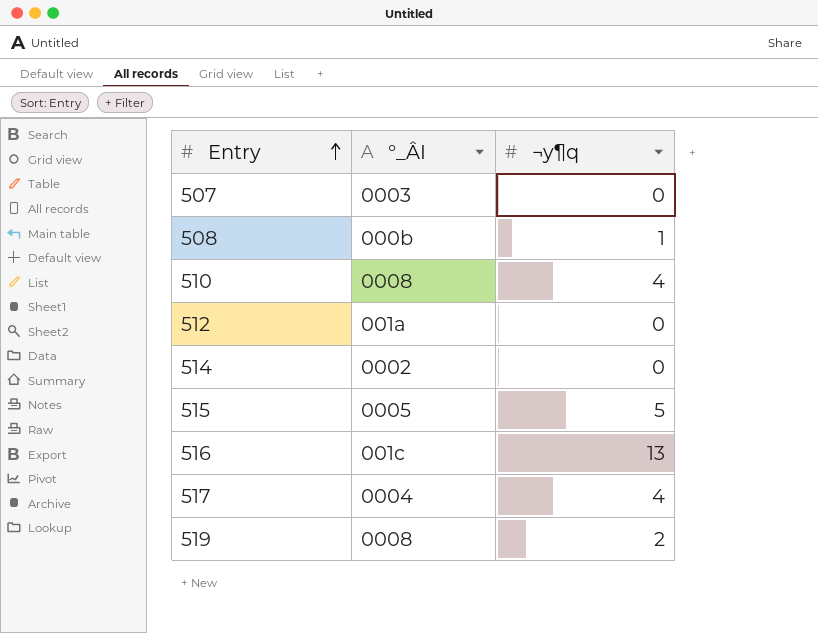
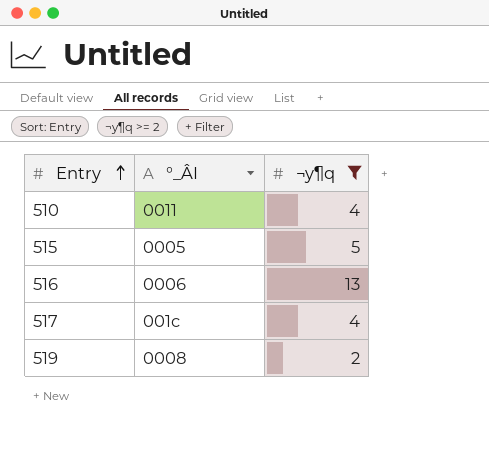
filter: none -> ¬y¶q >= 2
510 | °_ÂI: 0008 -> 0011
516 | °_ÂI: 001c -> 0006
517 | °_ÂI: 0004 -> 001c

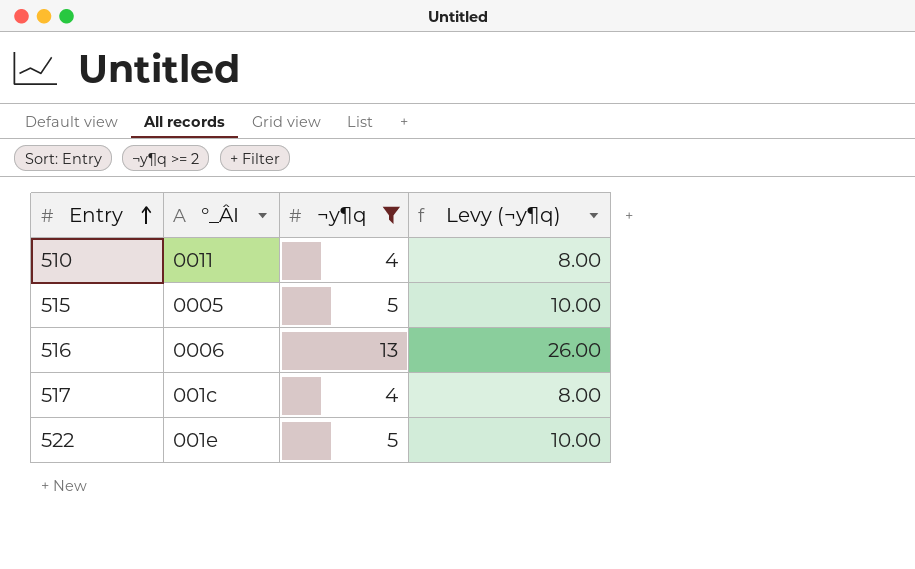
column Levy (¬y¶q) | formula: none -> [¬y¶q] * 2
row 519: 0008 | 2 -> none
row 522: none -> 001e | 5 | 10.00

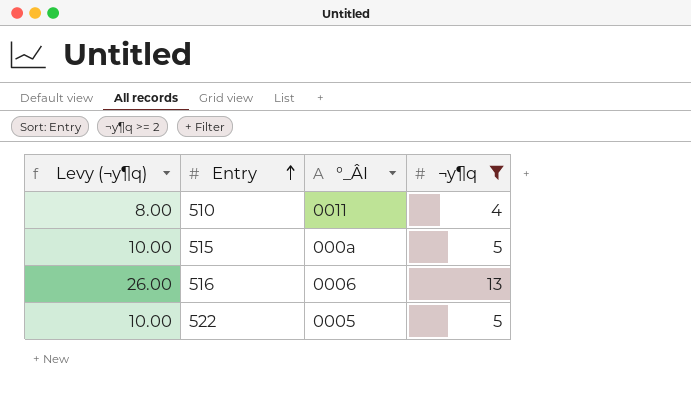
column Levy (¬y¶q) | position: 4 -> 1
row 517: 001c | 4 | 8.00 -> none
515 | °_ÂI: 0005 -> 000a
522 | °_ÂI: 001e -> 0005

